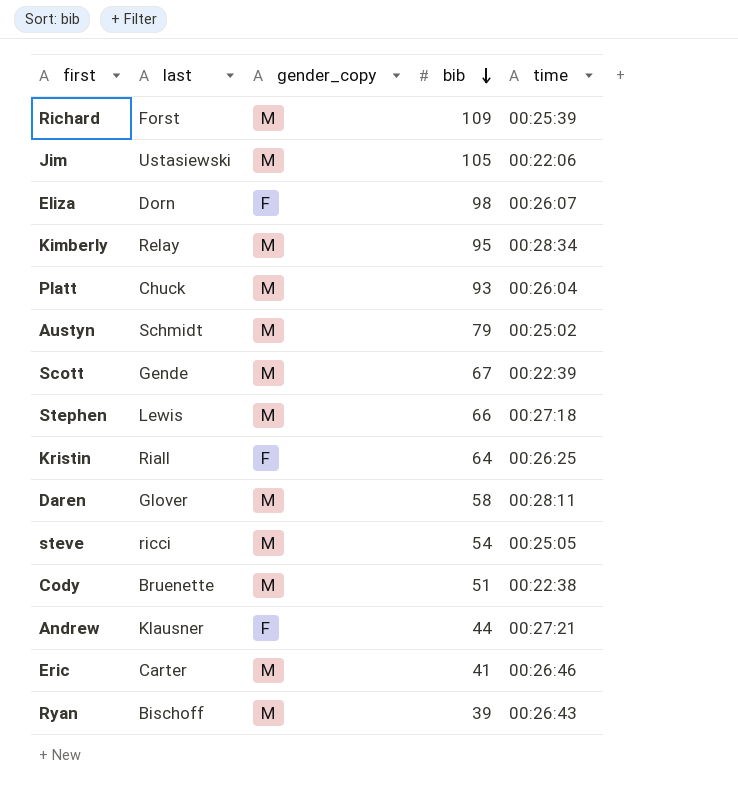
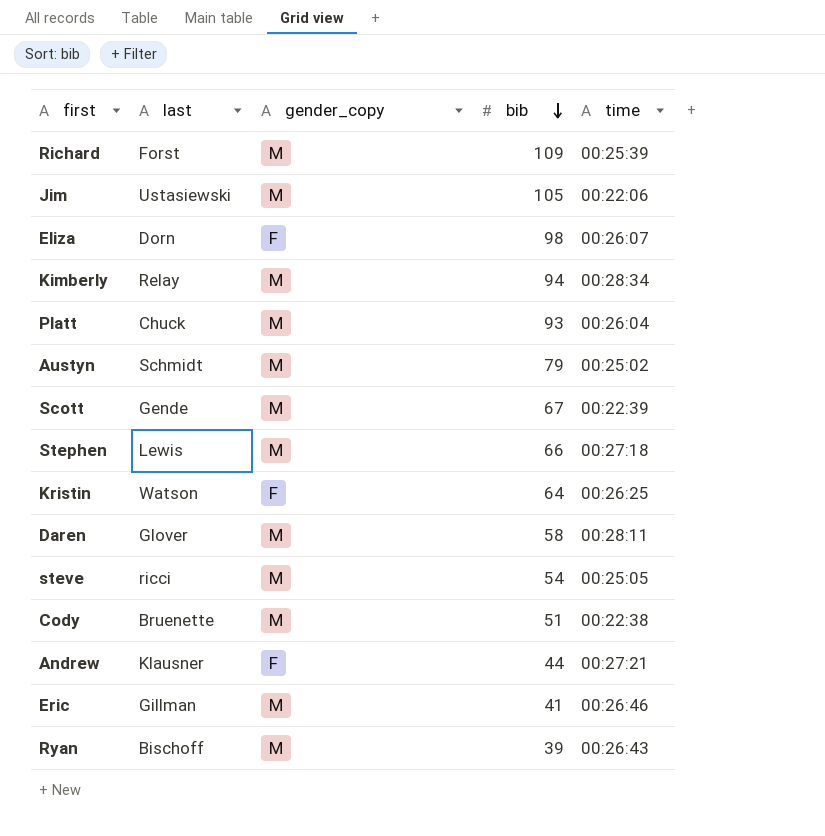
Kimberly | bib: 95 -> 94
Kristin | last: Riall -> Watson
Eric | last: Carter -> Gillman

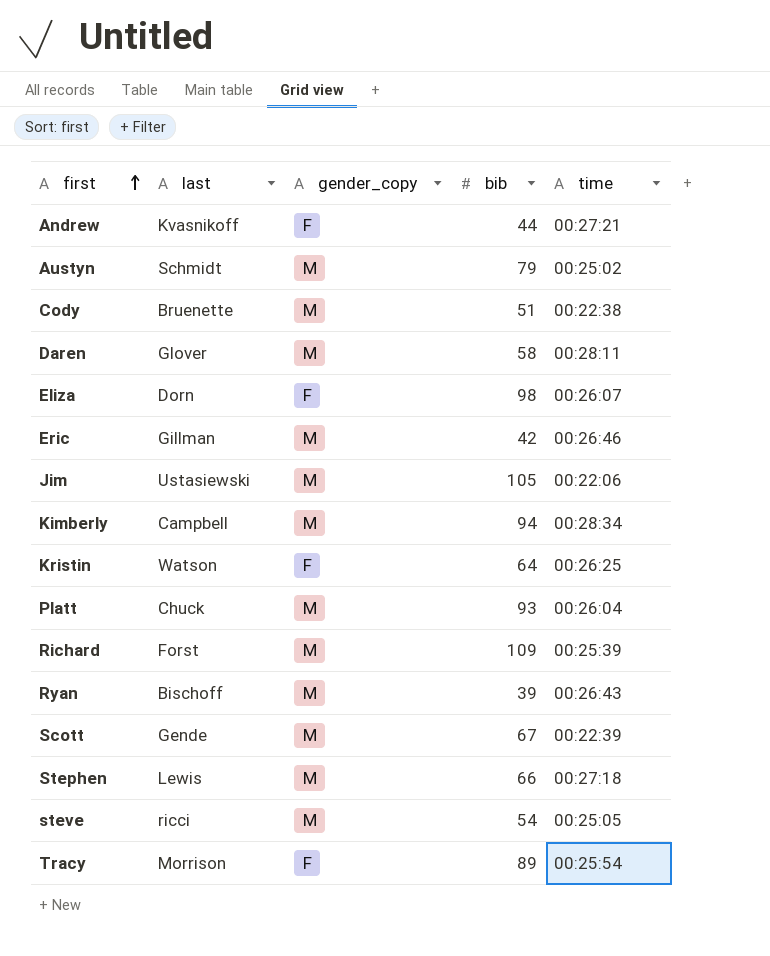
row order: bib descending -> first ascending
Andrew | last: Klausner -> Kvasnikoff
Eric | bib: 41 -> 42
Kimberly | last: Relay -> Campbell
row Tracy: none -> Morrison | F | 89 | 00:25:54

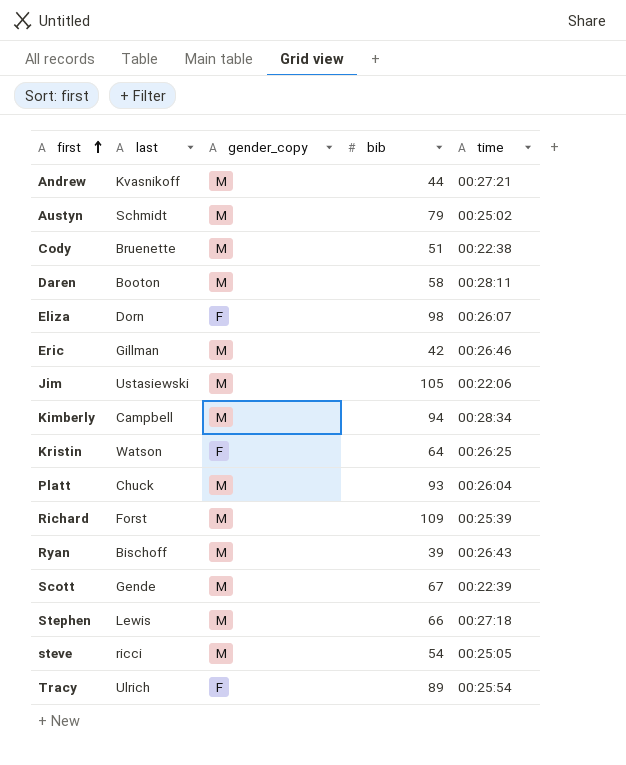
Andrew | gender_copy: F -> M
Daren | last: Glover -> Booton
Tracy | last: Morrison -> Ulrich

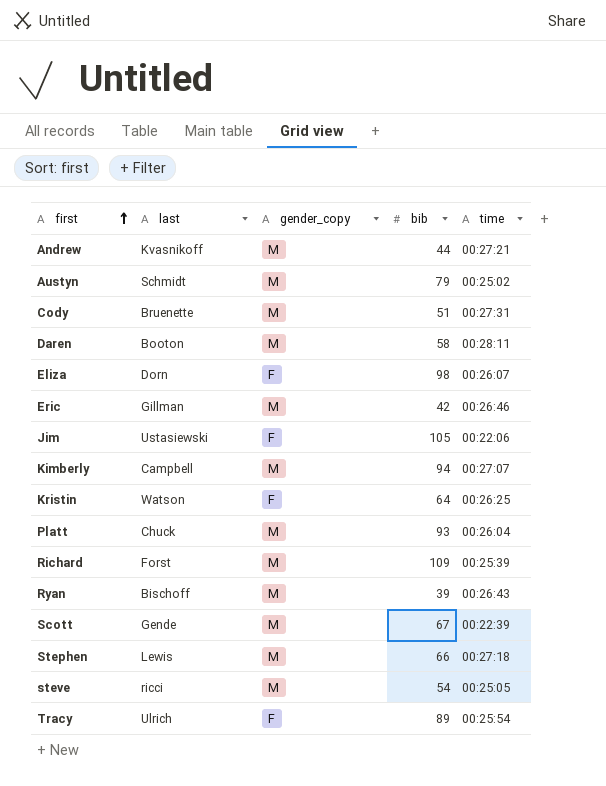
Cody | time: 00:22:38 -> 00:27:31
Jim | gender_copy: M -> F
Kimberly | time: 00:28:34 -> 00:27:07

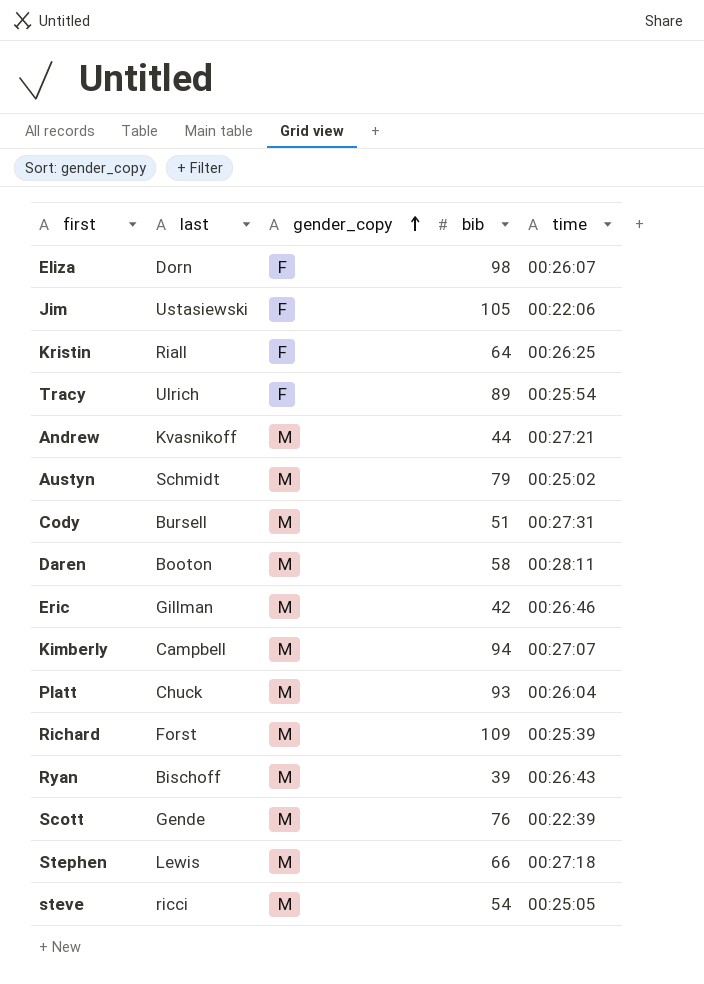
row order: first ascending -> gender_copy ascending
Kristin | last: Watson -> Riall
Cody | last: Bruenette -> Bursell
Scott | bib: 67 -> 76

